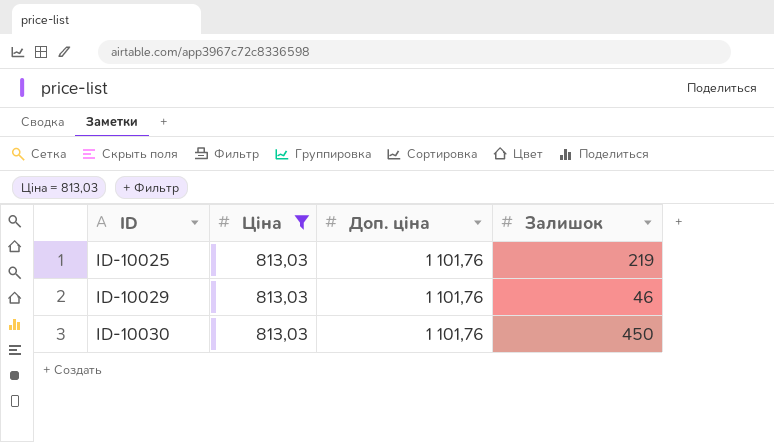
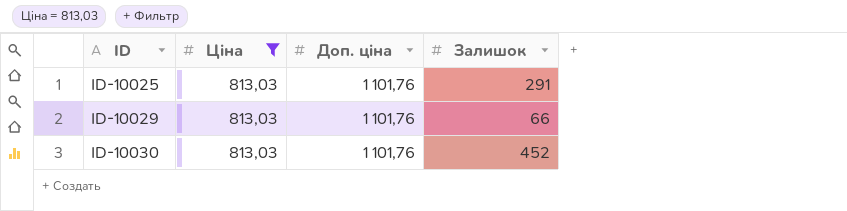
ID-10025 | Залишок: 219 -> 291
ID-10029 | Залишок: 46 -> 66
ID-10030 | Залишок: 450 -> 452

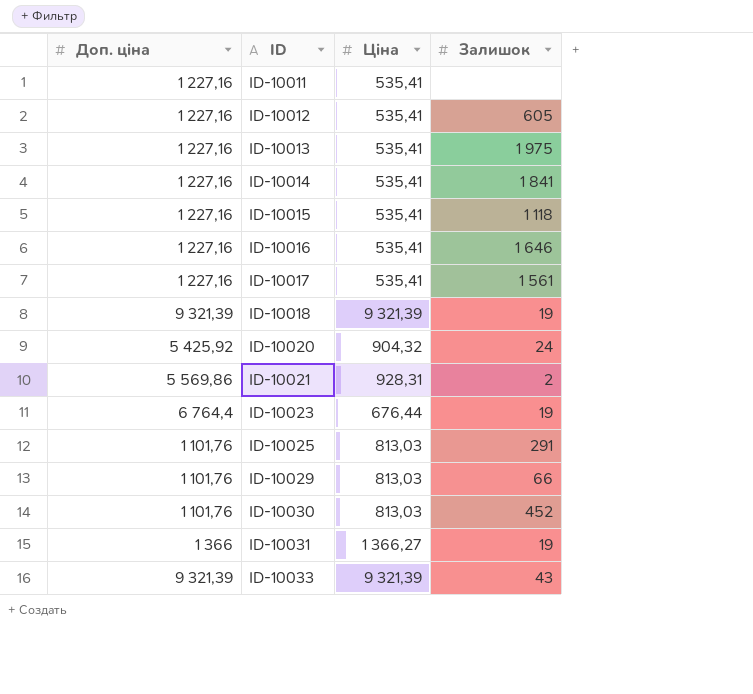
filter: Ціна = 813,03 -> none
column Доп. ціна | position: 3 -> 1

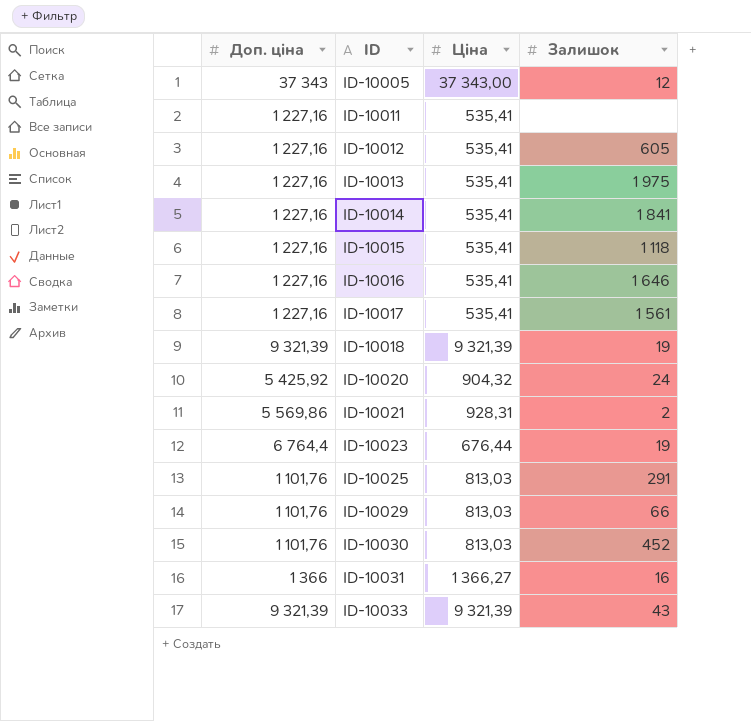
row ID-10005: none -> 37 343 | 37 343,00 | 12
ID-10031 | Залишок: 19 -> 16

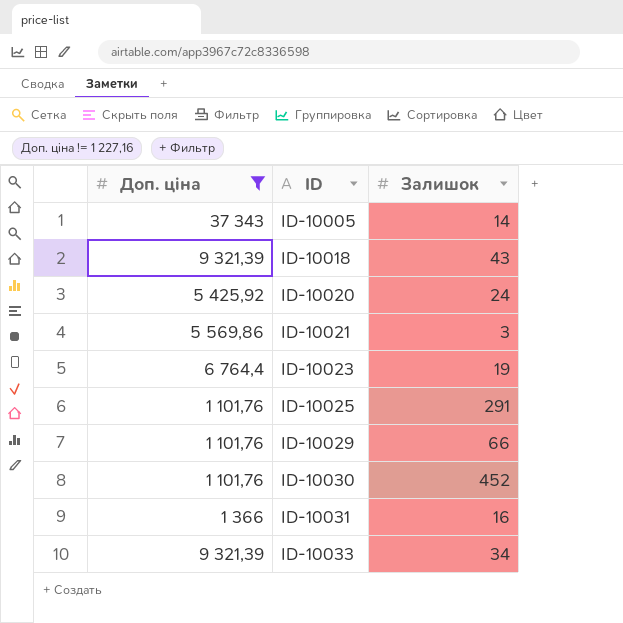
filter: none -> Доп. ціна != 1 227,16
column Ціна | position: 3 -> none
ID-10005 | Залишок: 12 -> 14
ID-10018 | Залишок: 19 -> 43
ID-10021 | Залишок: 2 -> 3
ID-10033 | Залишок: 43 -> 34

